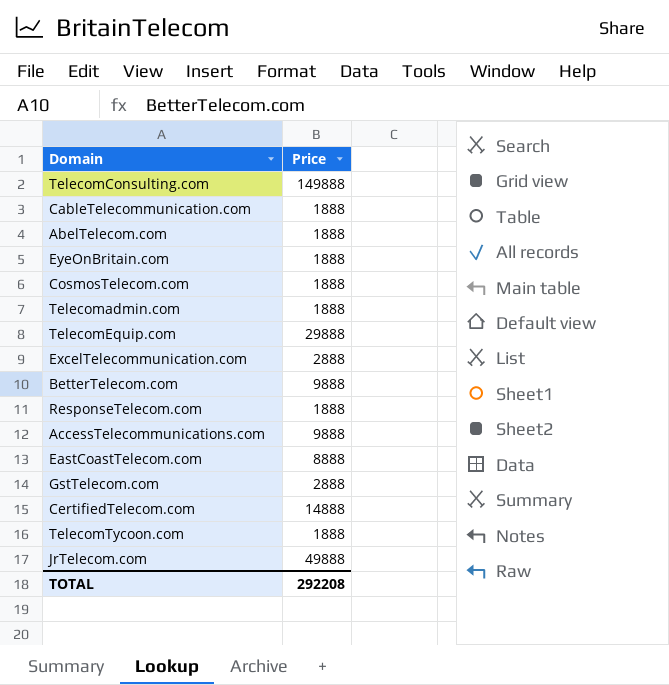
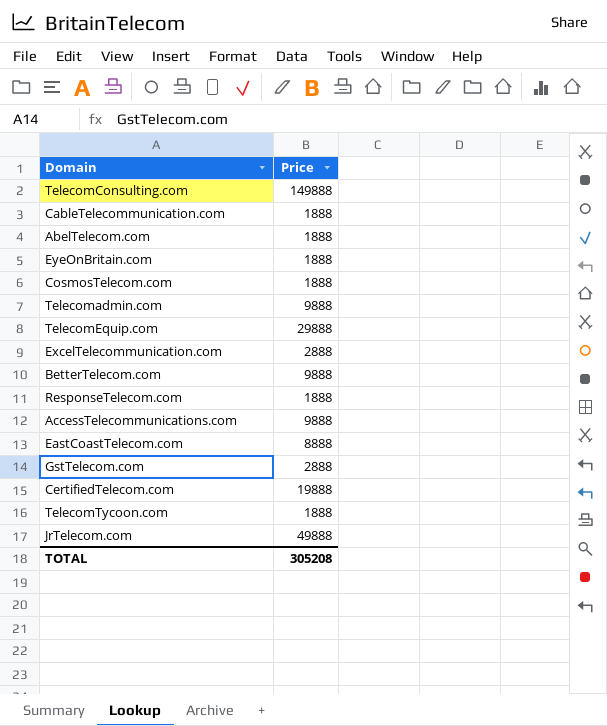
Telecomadmin.com | Price: 1888 -> 9888
CertifiedTelecom.com | Price: 14888 -> 19888
TOTAL | Price: 292208 -> 305208

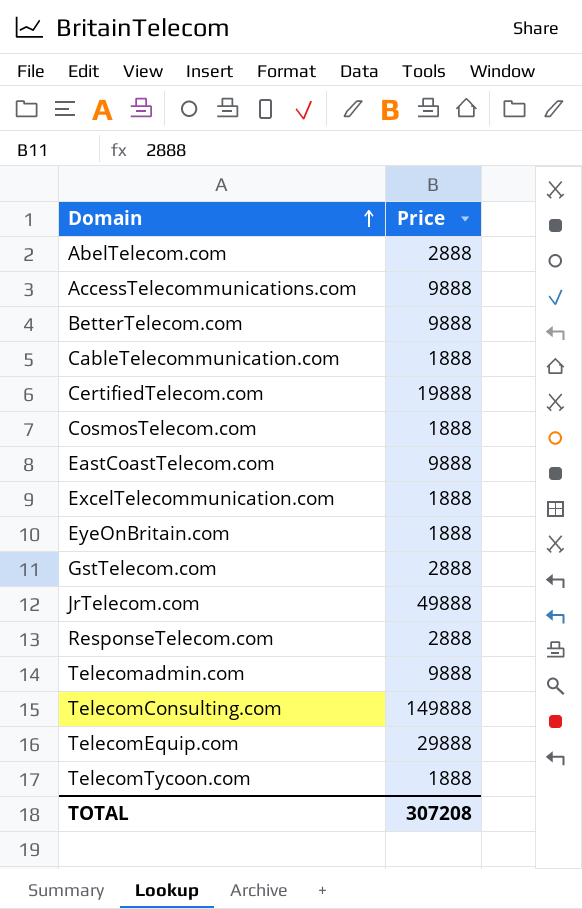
row order: none -> Domain ascending
AbelTelecom.com | Price: 1888 -> 2888
EastCoastTelecom.com | Price: 8888 -> 9888
ExcelTelecommunication.com | Price: 2888 -> 1888
ResponseTelecom.com | Price: 1888 -> 2888
TOTAL | Price: 305208 -> 307208

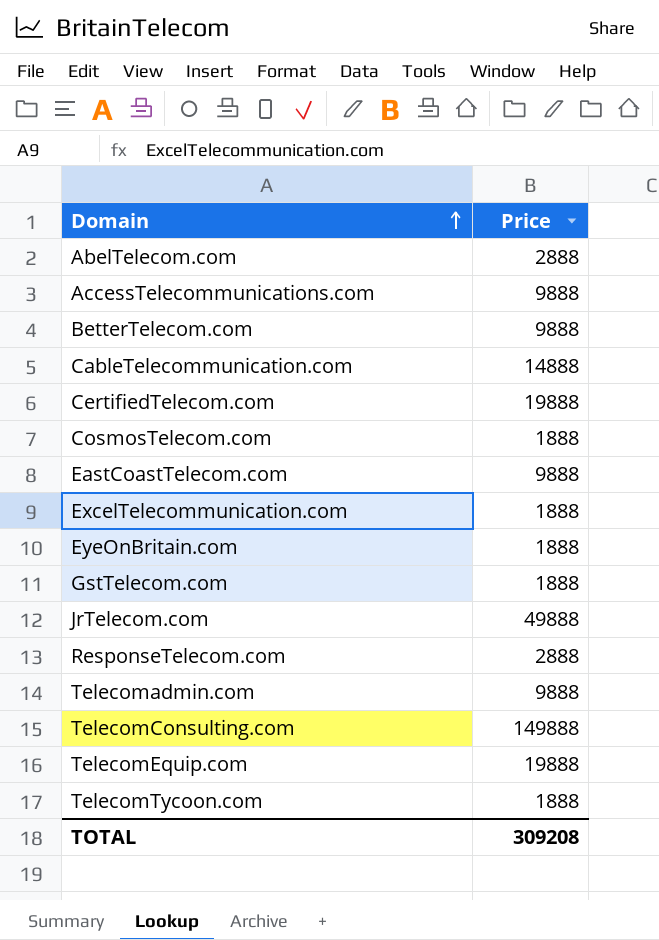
CableTelecommunication.com | Price: 1888 -> 14888
GstTelecom.com | Price: 2888 -> 1888
TelecomEquip.com | Price: 29888 -> 19888
TOTAL | Price: 307208 -> 309208

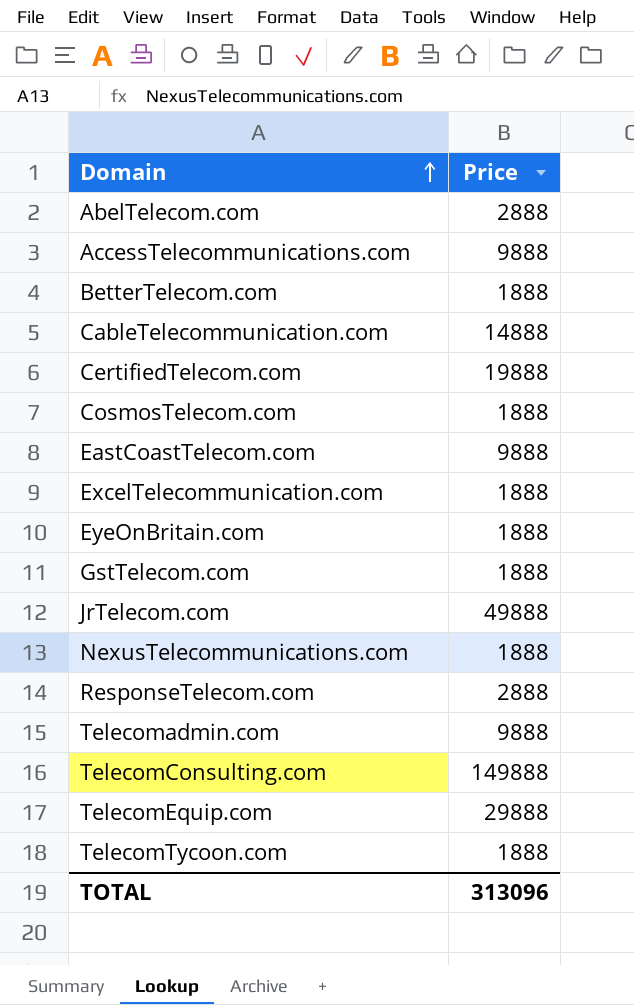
BetterTelecom.com | Price: 9888 -> 1888
row NexusTelecommunications.com: none -> 1888
TelecomEquip.com | Price: 19888 -> 29888
TOTAL | Price: 309208 -> 313096

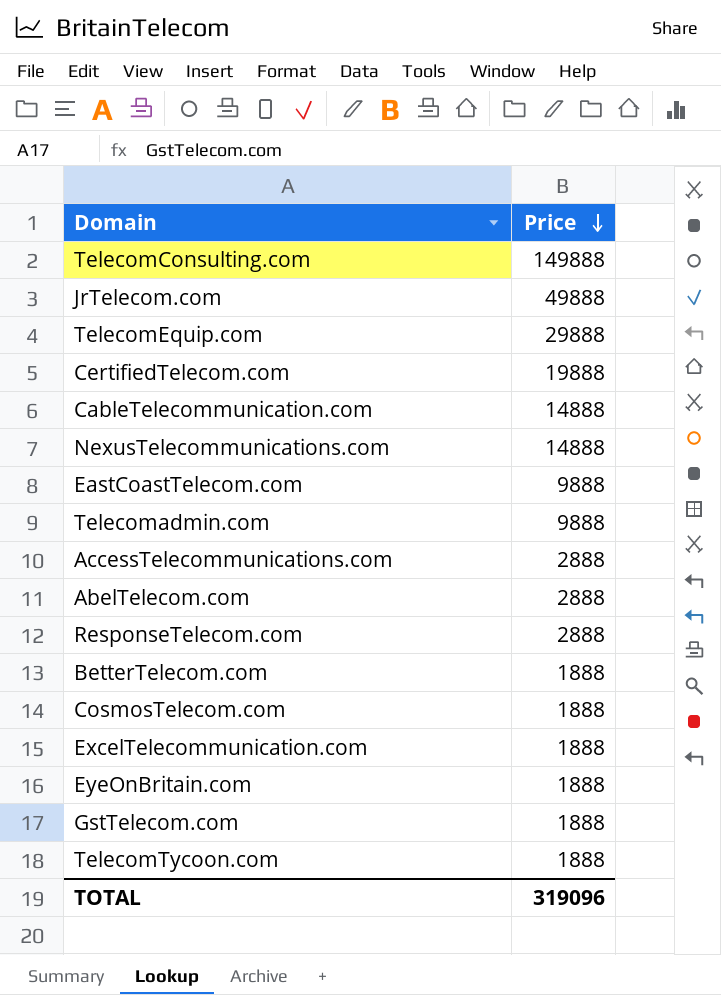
row order: Domain ascending -> Price descending
NexusTelecommunications.com | Price: 1888 -> 14888
AccessTelecommunications.com | Price: 9888 -> 2888
TOTAL | Price: 313096 -> 319096

